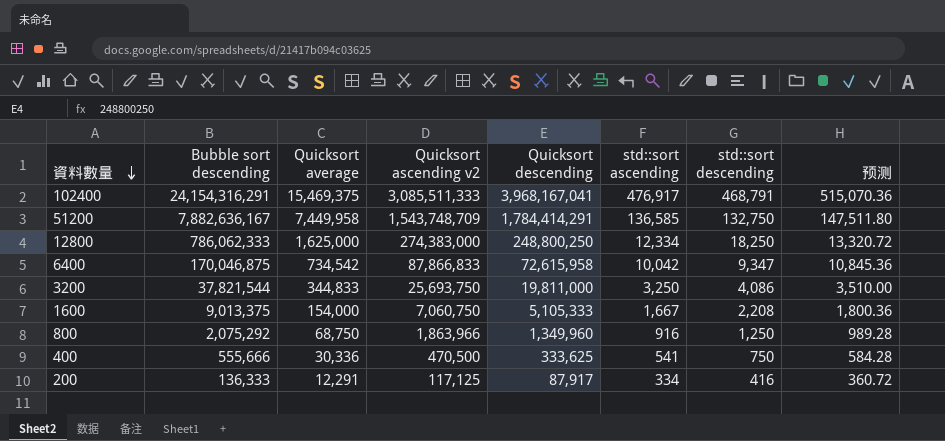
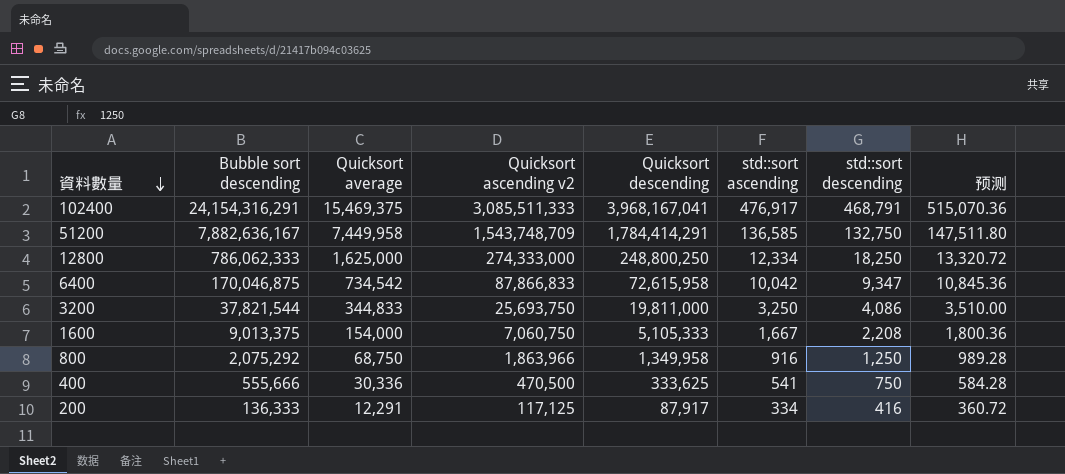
12800 | Quicksort ascending v2: 274,383,000 -> 274,333,000
800 | Quicksort descending: 1,349,960 -> 1,349,958

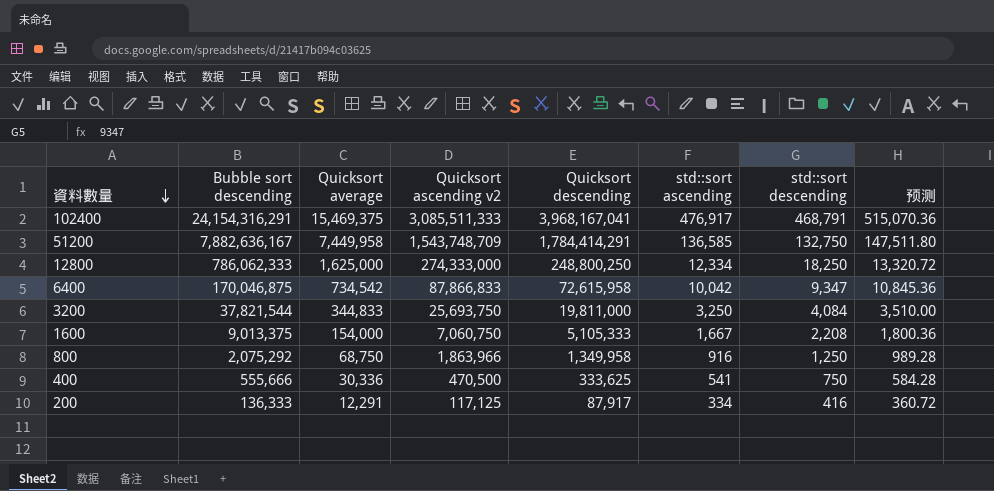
3200 | std::sort descending: 4,086 -> 4,084

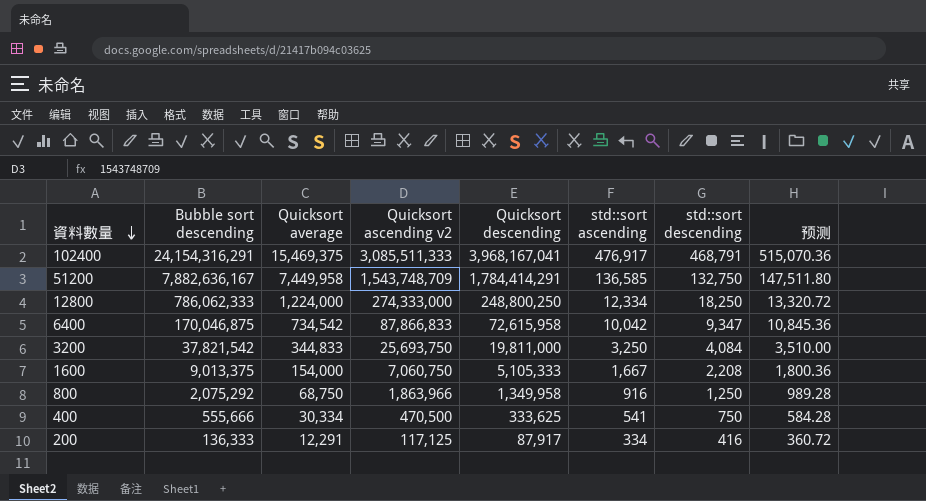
12800 | Quicksort average: 1,625,000 -> 1,224,000
3200 | Bubble sort descending: 37,821,544 -> 37,821,542
400 | Quicksort average: 30,336 -> 30,334

